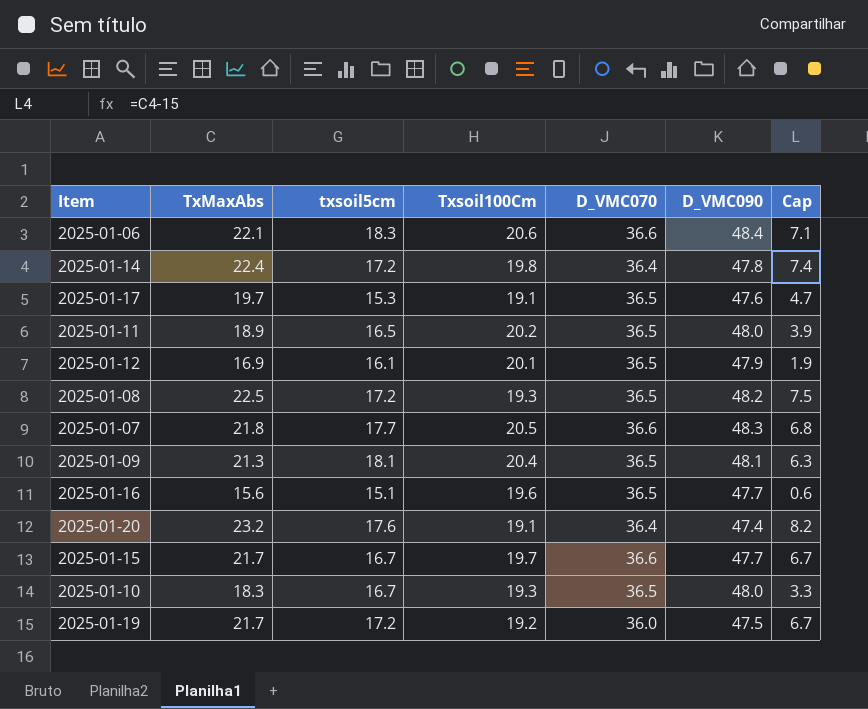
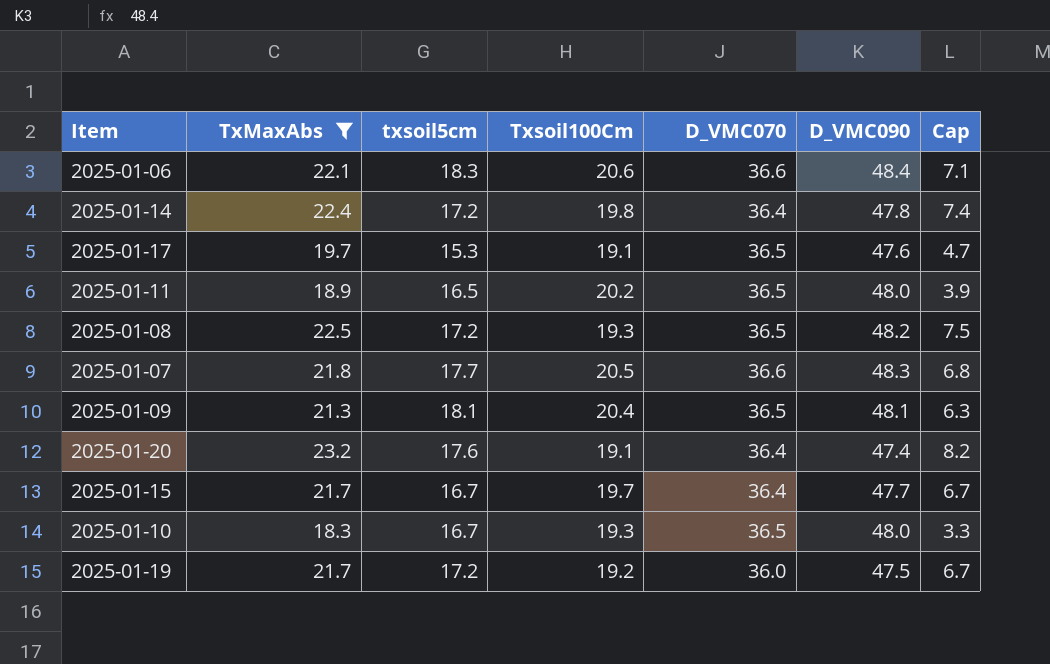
filter: none -> TxMaxAbs >= 18.3
2025-01-15 | D_VMC070: 36.6 -> 36.4

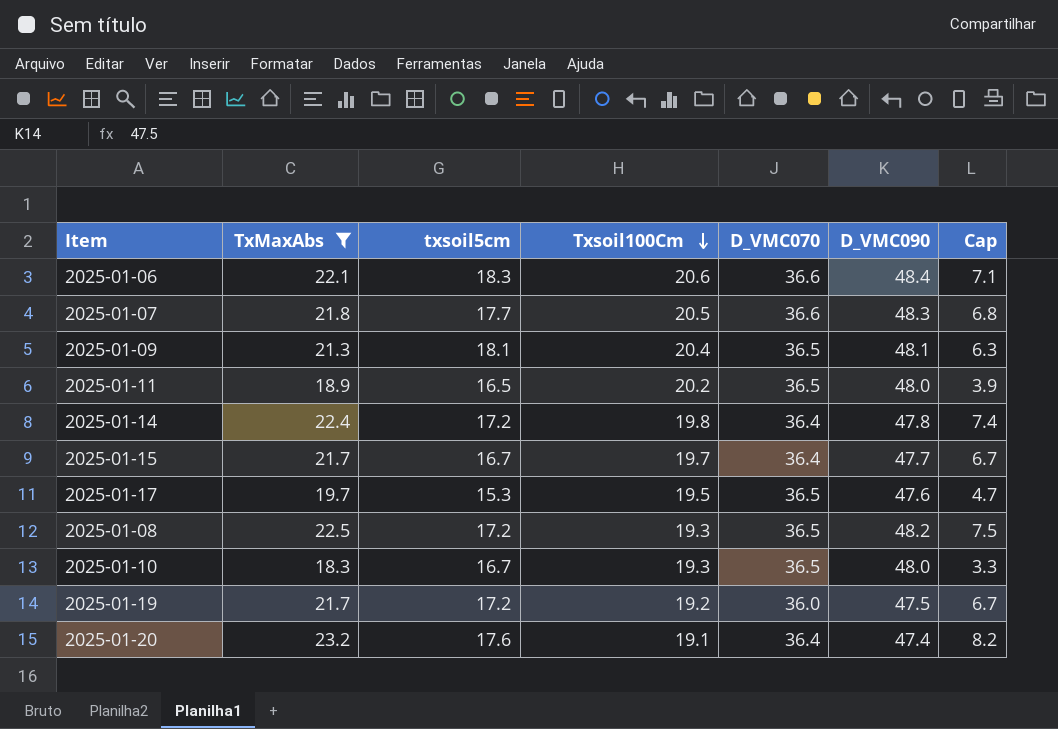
row order: none -> Txsoil100Cm descending
2025-01-17 | Txsoil100Cm: 19.1 -> 19.5

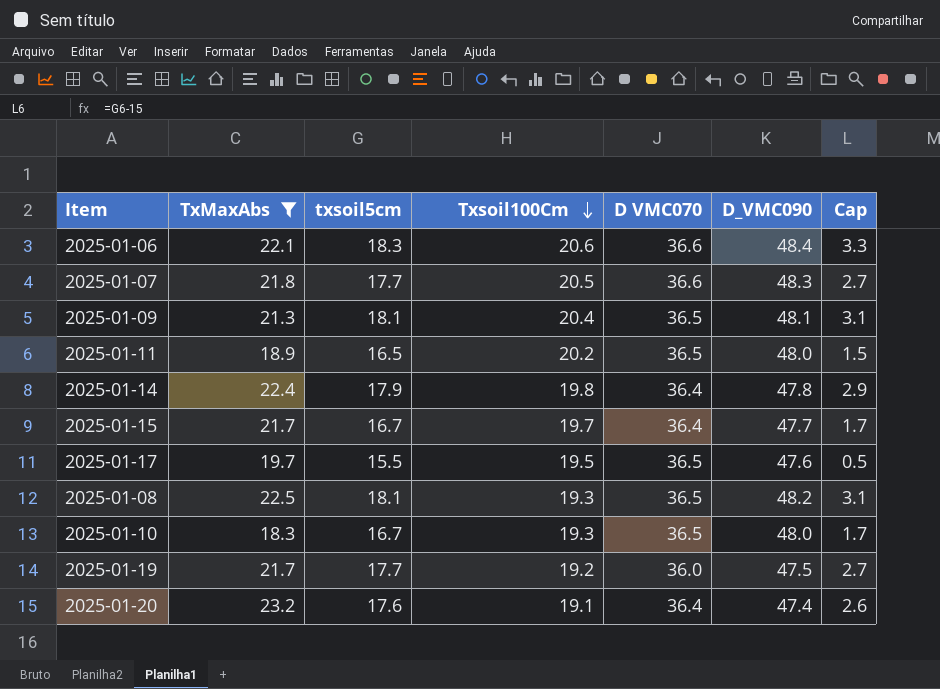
column name: D_VMC070 -> D VMC070
column Cap | formula: [TxMaxAbs] - 15 -> [txsoil5cm] - 15
2025-01-14 | txsoil5cm: 17.2 -> 17.9
2025-01-17 | txsoil5cm: 15.3 -> 15.5
2025-01-08 | txsoil5cm: 17.2 -> 18.1
2025-01-19 | txsoil5cm: 17.2 -> 17.7

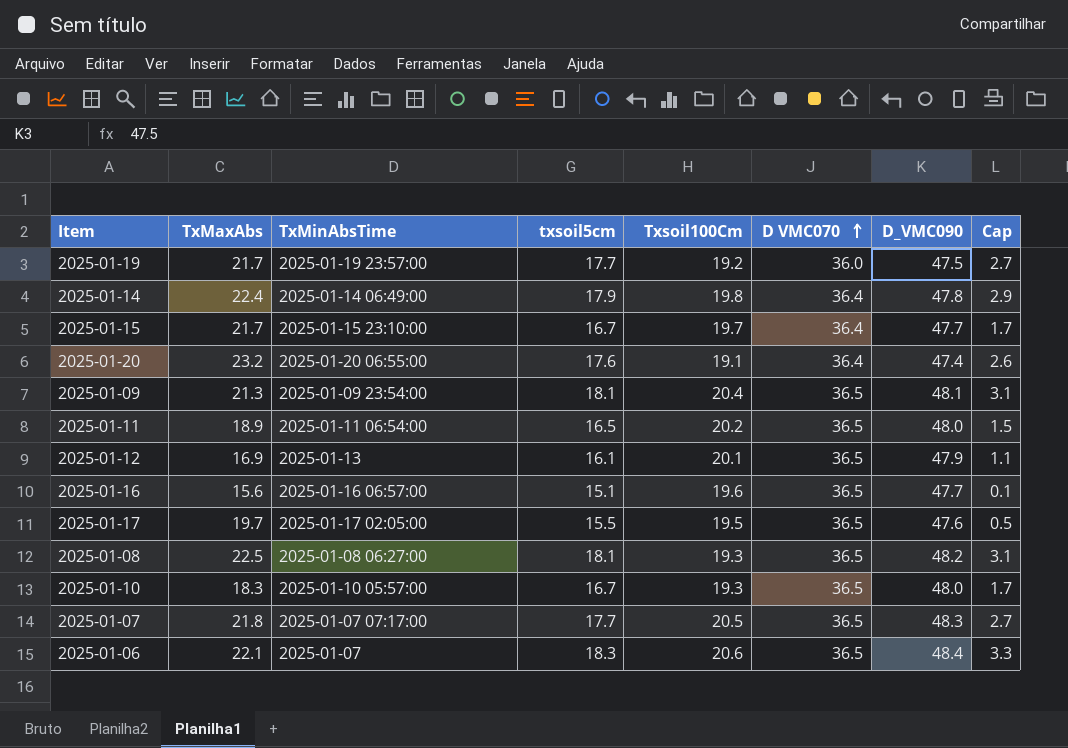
filter: TxMaxAbs >= 18.3 -> none
row order: Txsoil100Cm descending -> D VMC070 ascending
column TxMinAbsTime | position: none -> 3
2025-01-07 | D VMC070: 36.6 -> 36.5
2025-01-06 | D VMC070: 36.6 -> 36.5

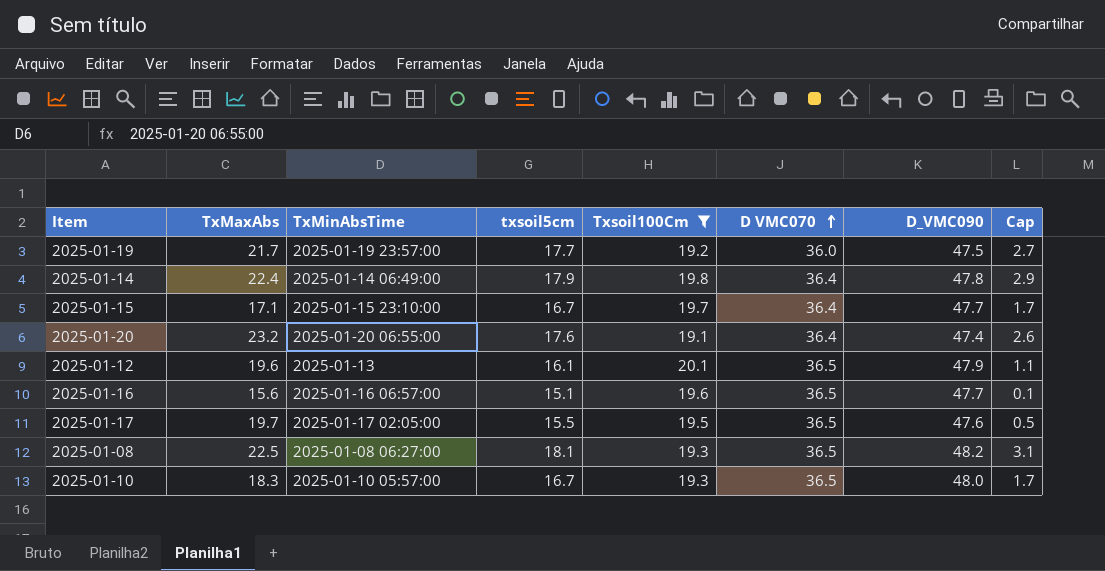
filter: none -> Txsoil100Cm <= 20.1
2025-01-15 | TxMaxAbs: 21.7 -> 17.1
2025-01-12 | TxMaxAbs: 16.9 -> 19.6

